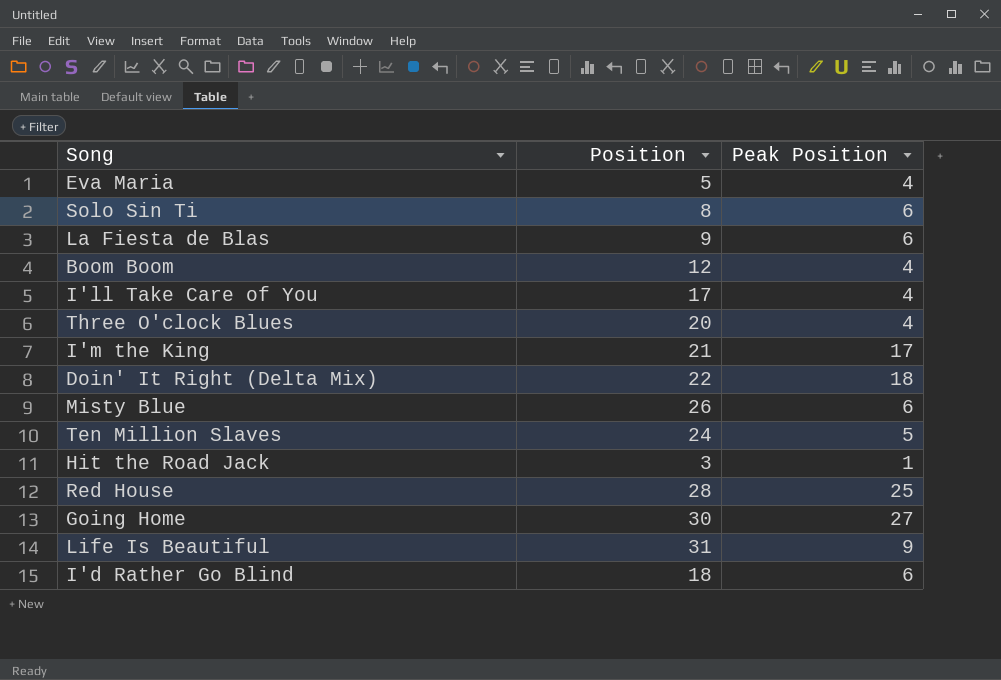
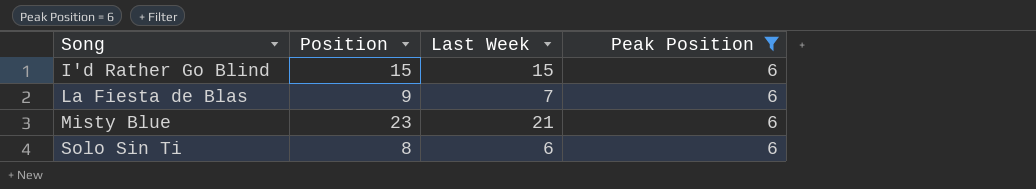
filter: none -> Peak Position = 6
row order: none -> Song ascending
column Last Week | position: none -> 3
I'd Rather Go Blind | Position: 18 -> 15
Misty Blue | Position: 26 -> 23

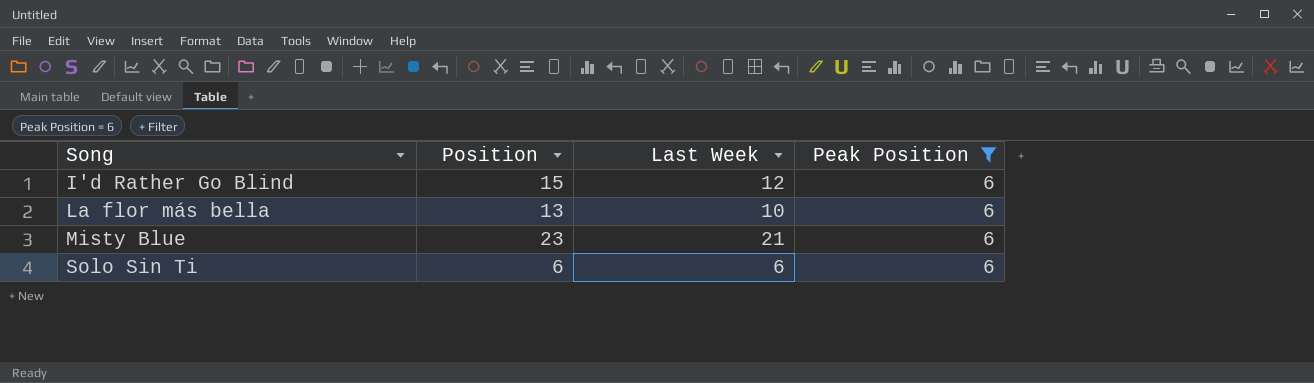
row La Fiesta de Blas: 9 | 7 | 6 -> none
I'd Rather Go Blind | Last Week: 15 -> 12
row La flor más bella: none -> 13 | 10 | 6
Solo Sin Ti | Position: 8 -> 6

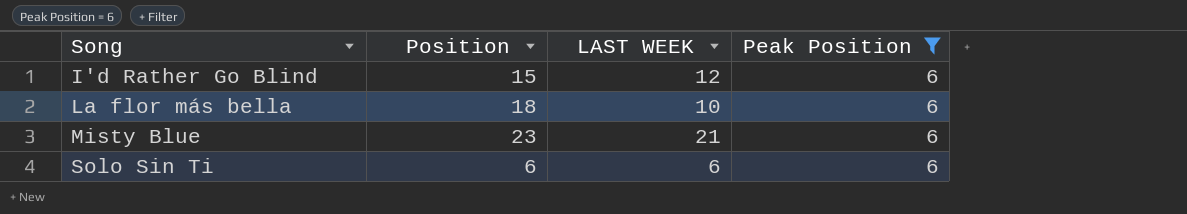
column name: Last Week -> LAST WEEK
La flor más bella | Position: 13 -> 18

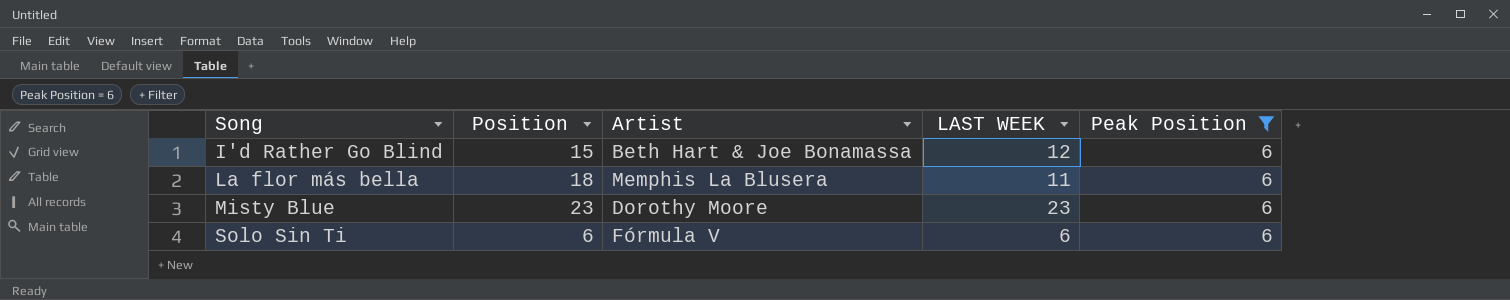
column Artist | position: none -> 3
La flor más bella | LAST WEEK: 10 -> 11
Misty Blue | LAST WEEK: 21 -> 23

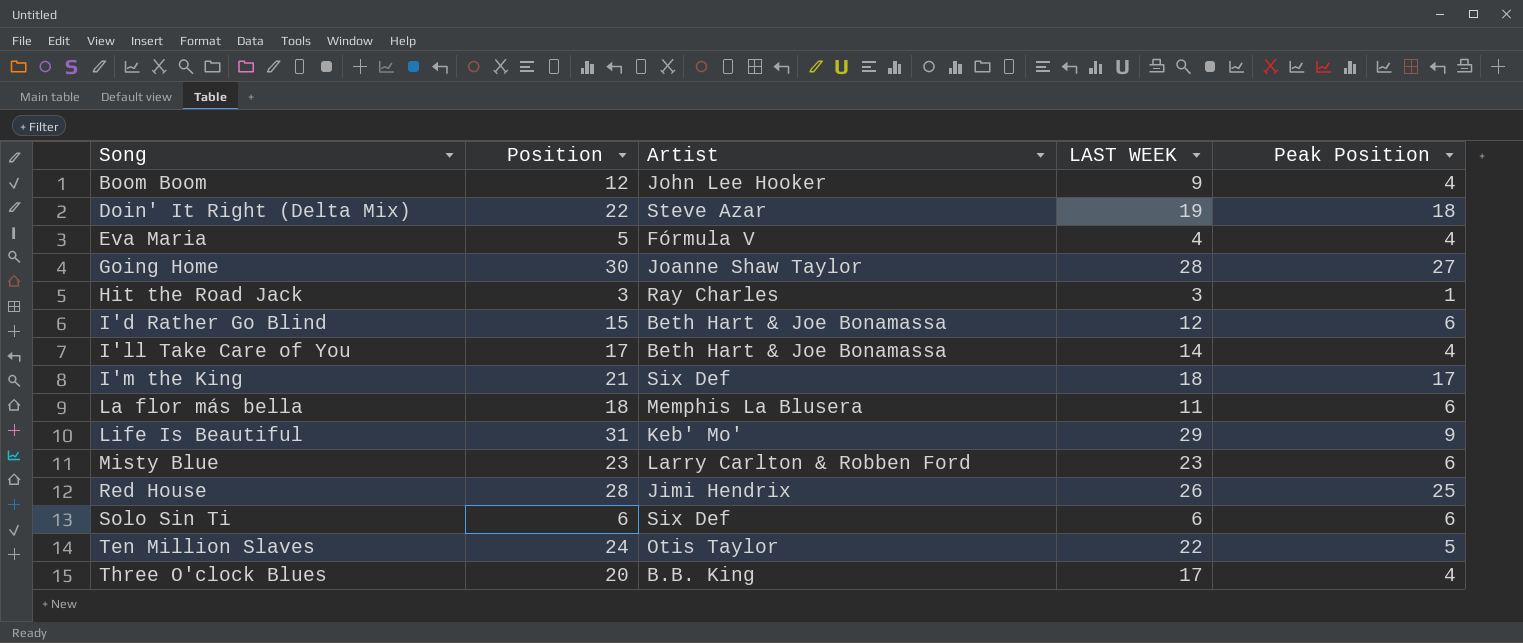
filter: Peak Position = 6 -> none
Misty Blue | Artist: Dorothy Moore -> Larry Carlton & Robben Ford
Solo Sin Ti | Artist: Fórmula V -> Six Def

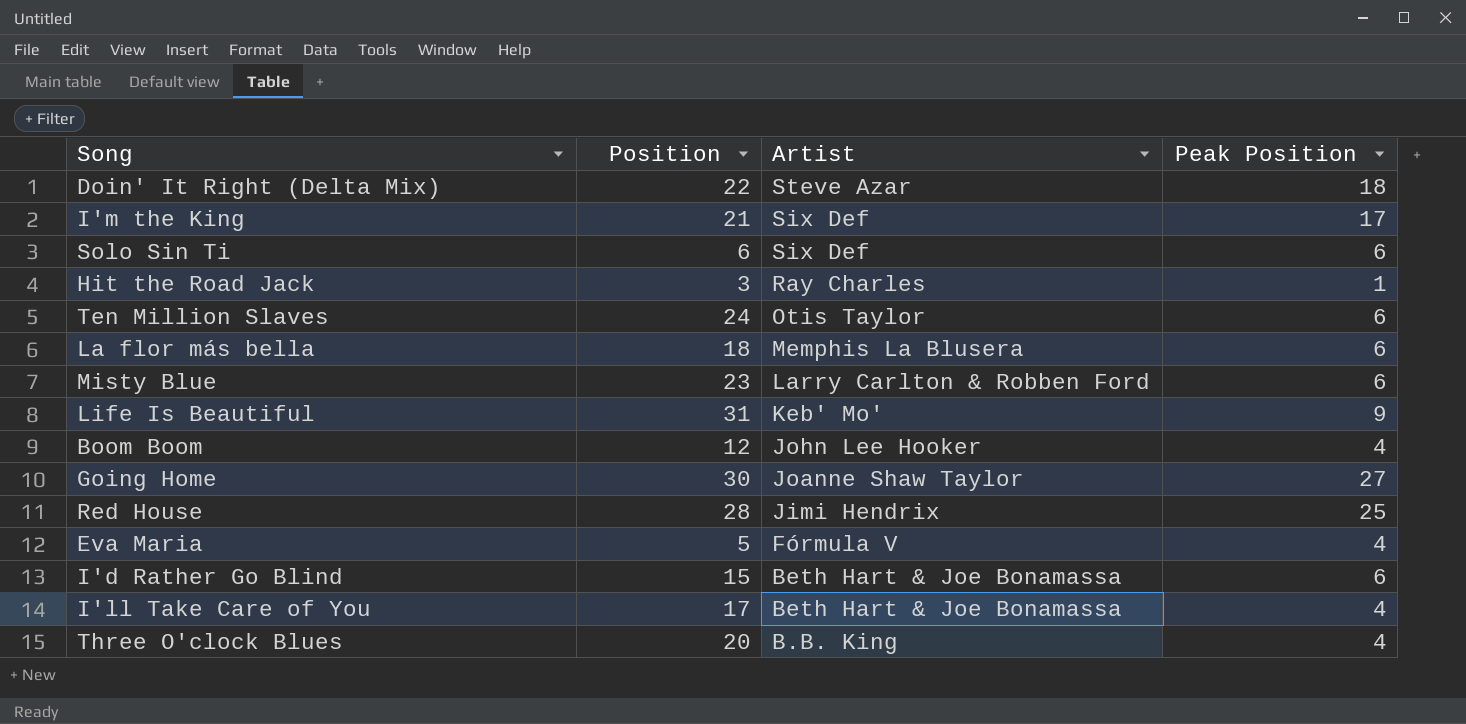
row order: Song ascending -> Artist descending
column LAST WEEK | position: 4 -> none
Ten Million Slaves | Peak Position: 5 -> 6

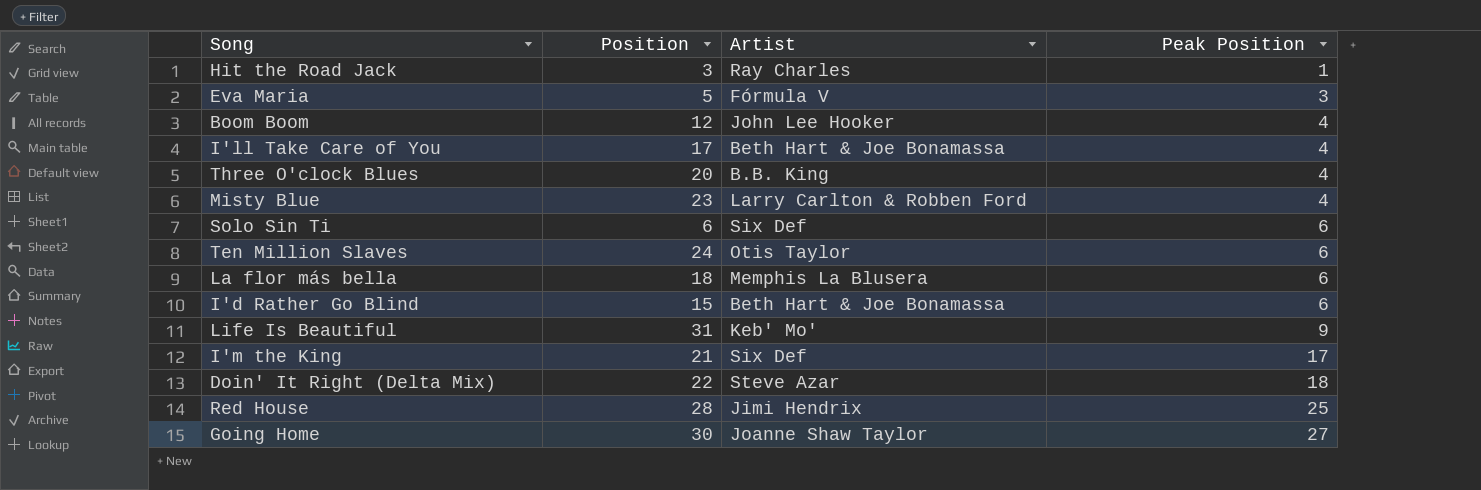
row order: Artist descending -> Peak Position ascending
Eva Maria | Peak Position: 4 -> 3
Misty Blue | Peak Position: 6 -> 4

